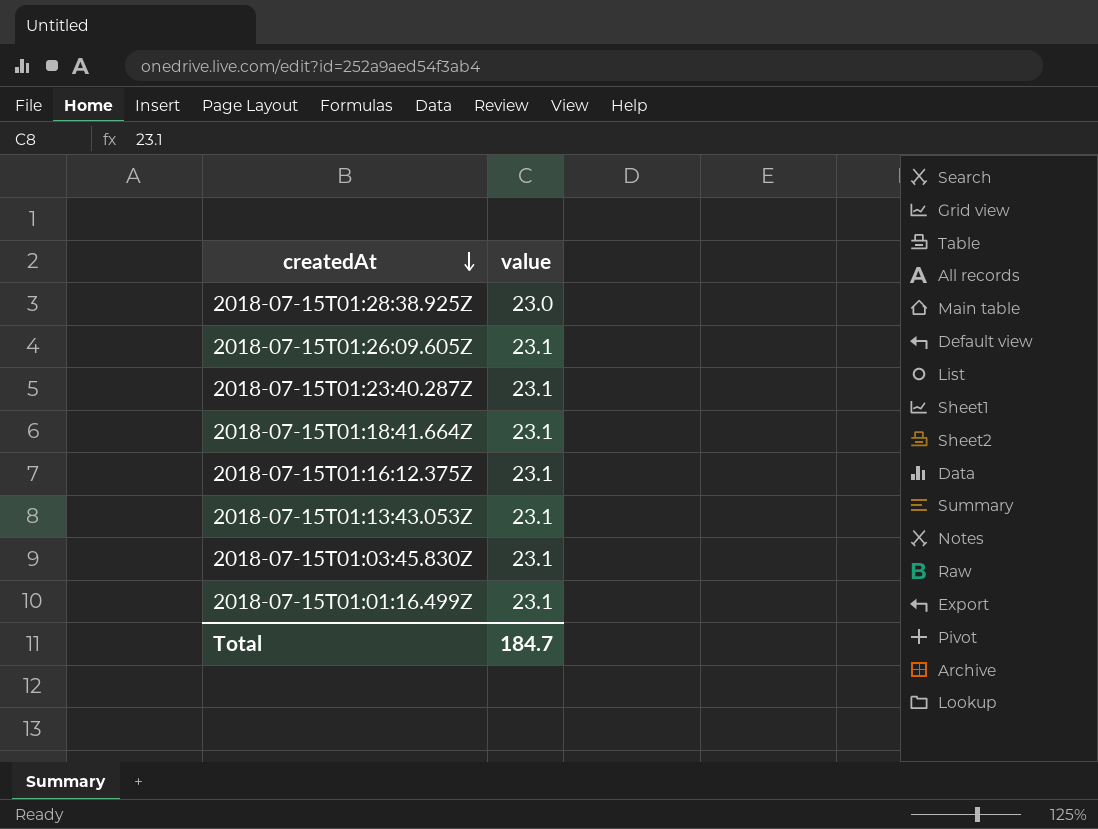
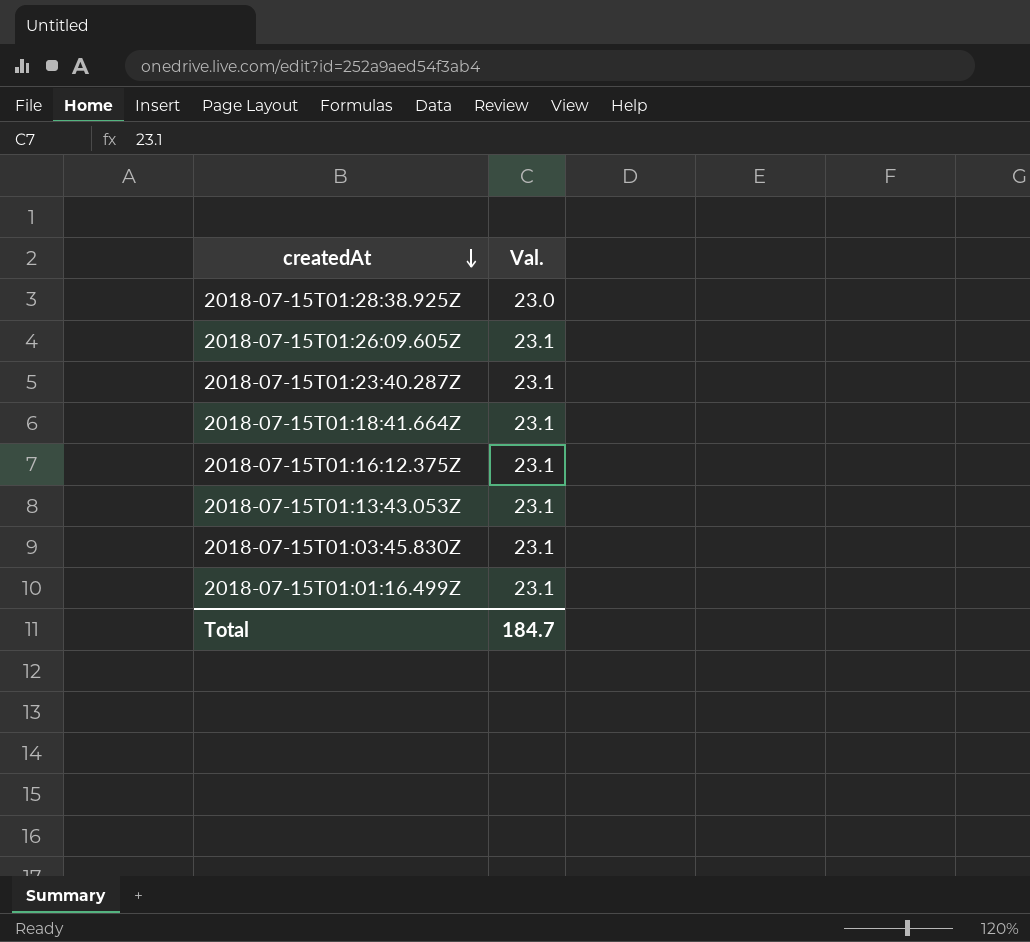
column name: value -> Val.

